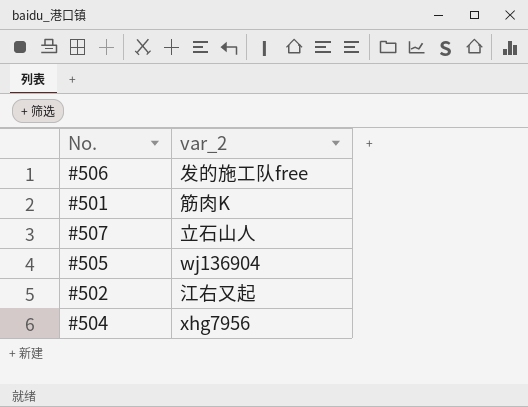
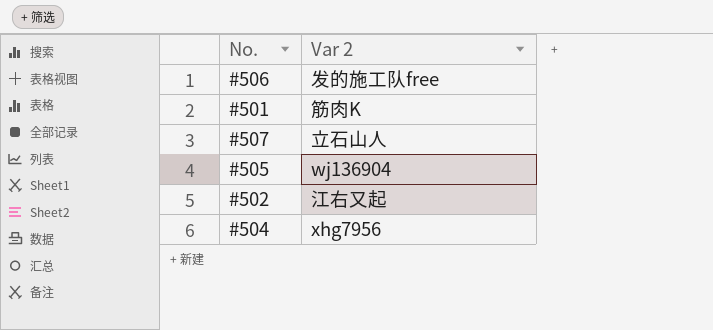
column name: var_2 -> Var 2

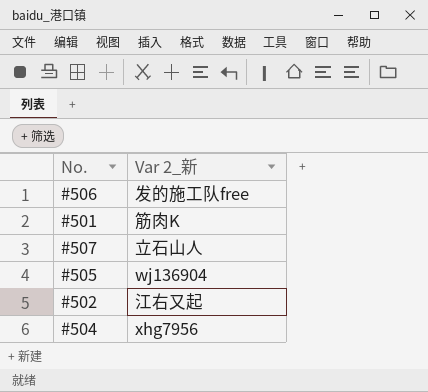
column name: Var 2 -> Var 2_新

